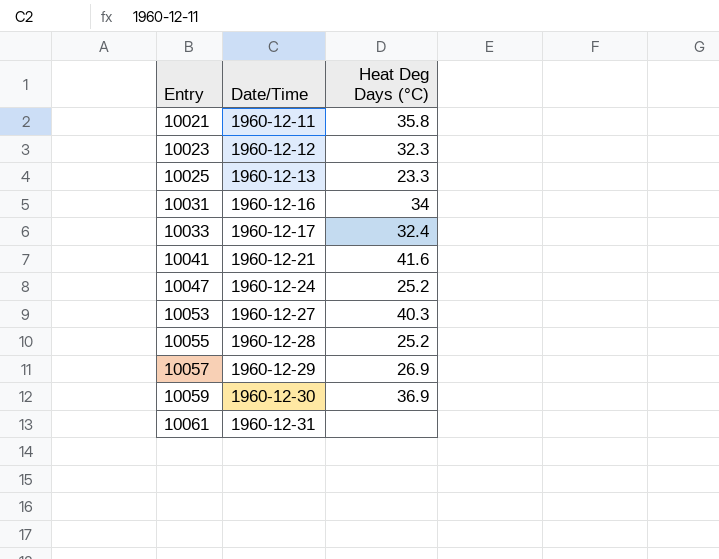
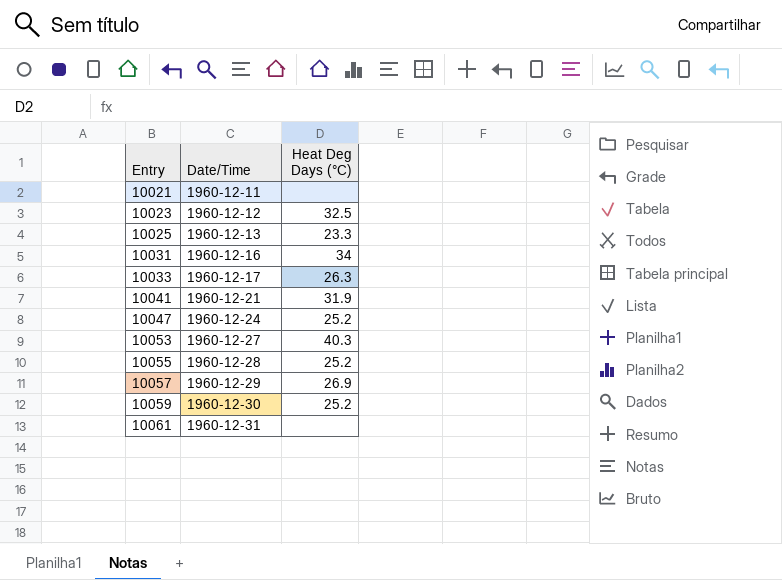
10021 | Heat Deg Days (°C): 35.8 -> none
10023 | Heat Deg Days (°C): 32.3 -> 32.5
10033 | Heat Deg Days (°C): 32.4 -> 26.3
10041 | Heat Deg Days (°C): 41.6 -> 31.9
10059 | Heat Deg Days (°C): 36.9 -> 25.2

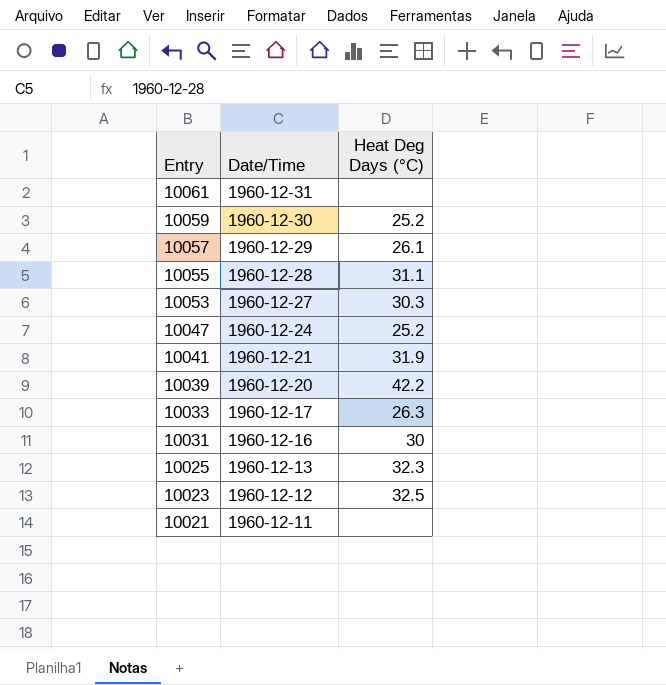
row order: Entry ascending -> Entry descending
10057 | Heat Deg Days (°C): 26.9 -> 26.1
10055 | Heat Deg Days (°C): 25.2 -> 31.1
10053 | Heat Deg Days (°C): 40.3 -> 30.3
row 10039: none -> 1960-12-20 | 42.2
10031 | Heat Deg Days (°C): 34 -> 30
10025 | Heat Deg Days (°C): 23.3 -> 32.3

